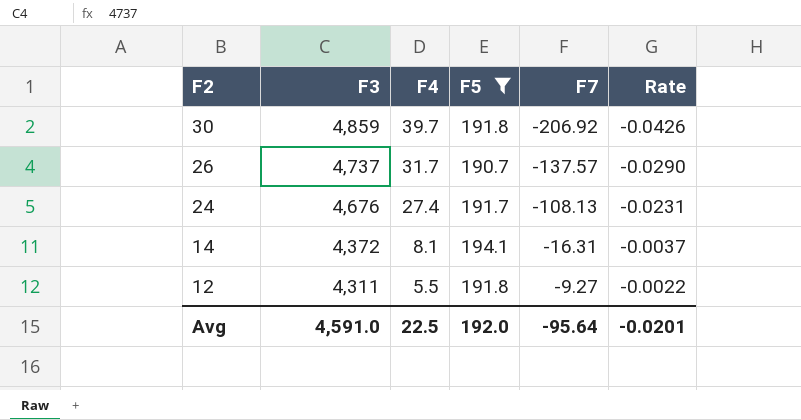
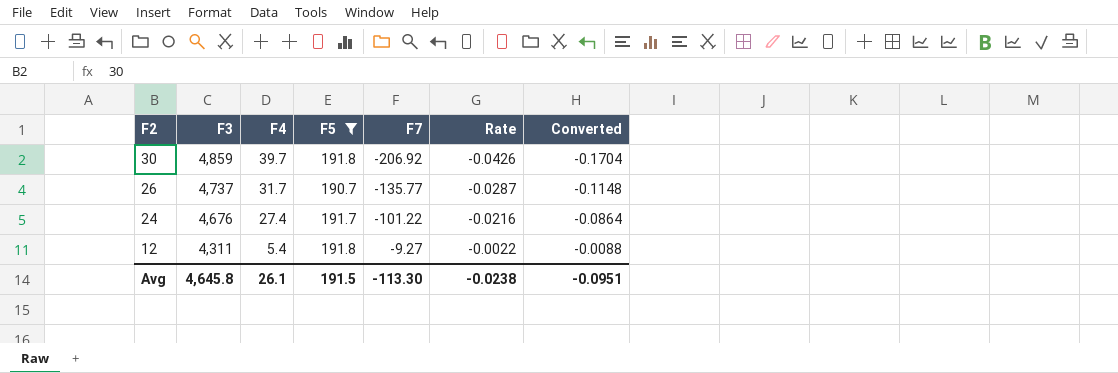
column Converted | formula: none -> [Rate] * 4
row 14: 4,372 | 8.1 | 194.1 | -16.31 | -0.0037 -> none
26 | F7: -137.57 -> -135.77
26 | Rate: -0.0290 -> -0.0287
24 | F7: -108.13 -> -101.22
24 | Rate: -0.0231 -> -0.0216
12 | F4: 5.5 -> 5.4
Avg | F3: 4,591.0 -> 4,645.8
Avg | F4: 22.5 -> 26.1
Avg | F5: 192.0 -> 191.5
Avg | F7: -95.64 -> -113.30
Avg | Rate: -0.0201 -> -0.0238

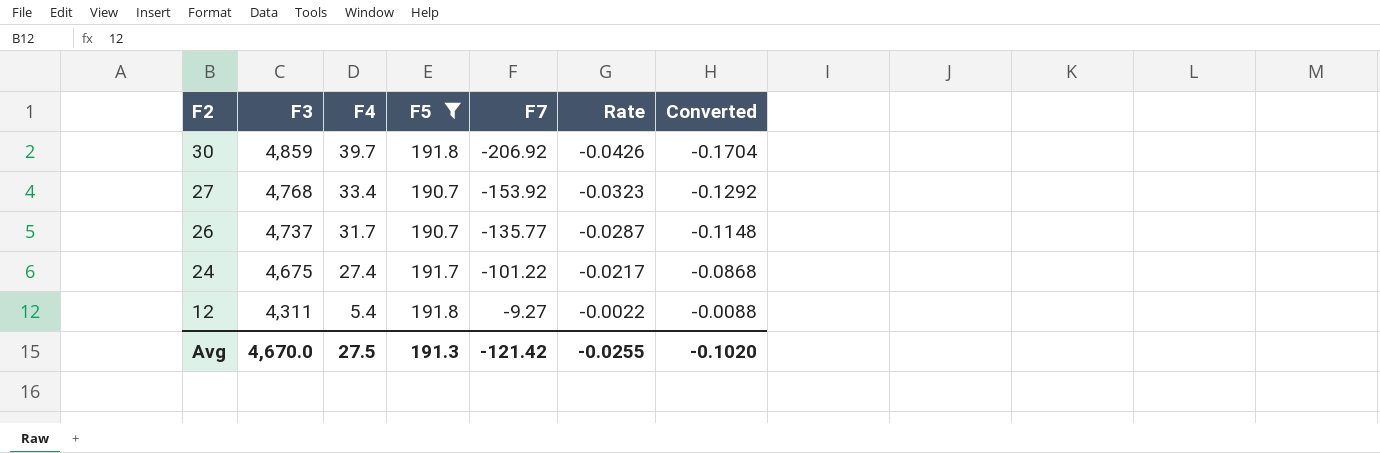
row 27: none -> 4,768 | 33.4 | 190.7 | -153.92 | -0.0323 | -0.1292
24 | F3: 4,676 -> 4,675
24 | Rate: -0.0216 -> -0.0217
24 | Converted: -0.0864 -> -0.0868
Avg | F3: 4,645.8 -> 4,670.0
Avg | F4: 26.1 -> 27.5
Avg | F5: 191.5 -> 191.3
Avg | F7: -113.30 -> -121.42
Avg | Rate: -0.0238 -> -0.0255
Avg | Converted: -0.0951 -> -0.1020

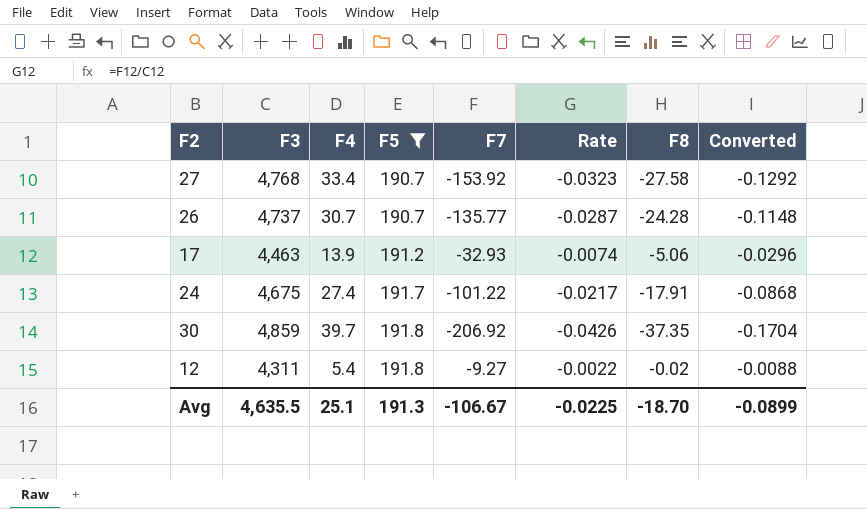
row order: F2 descending -> F5 ascending
column F8 | position: none -> 7
26 | F4: 31.7 -> 30.7
row 17: none -> 4,463 | 13.9 | 191.2 | -32.93 | -0.0074 | -5.06 | -0.0296
Avg | F3: 4,670.0 -> 4,635.5
Avg | F4: 27.5 -> 25.1
Avg | F7: -121.42 -> -106.67
Avg | Rate: -0.0255 -> -0.0225
Avg | Converted: -0.1020 -> -0.0899

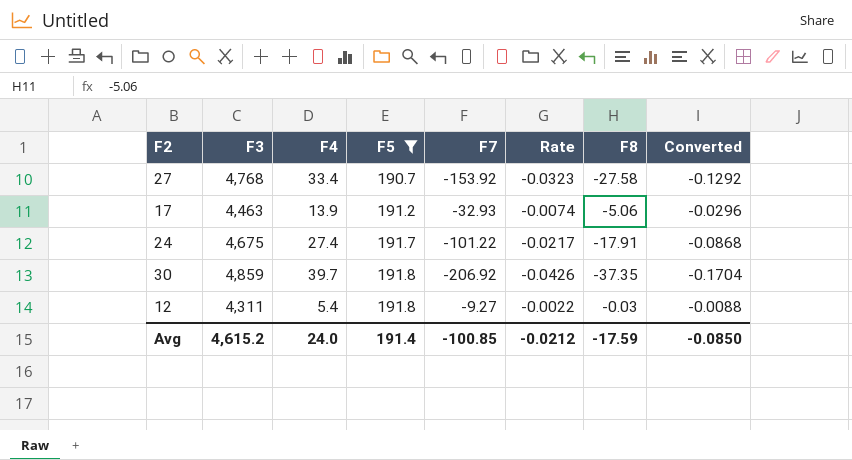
row 26: 4,737 | 30.7 | 190.7 | -135.77 | -0.0287 | -24.28 | -0.1148 -> none
12 | F8: -0.02 -> -0.03
Avg | F3: 4,635.5 -> 4,615.2
Avg | F4: 25.1 -> 24.0
Avg | F5: 191.3 -> 191.4
Avg | F7: -106.67 -> -100.85
Avg | Rate: -0.0225 -> -0.0212
Avg | F8: -18.70 -> -17.59
Avg | Converted: -0.0899 -> -0.0850

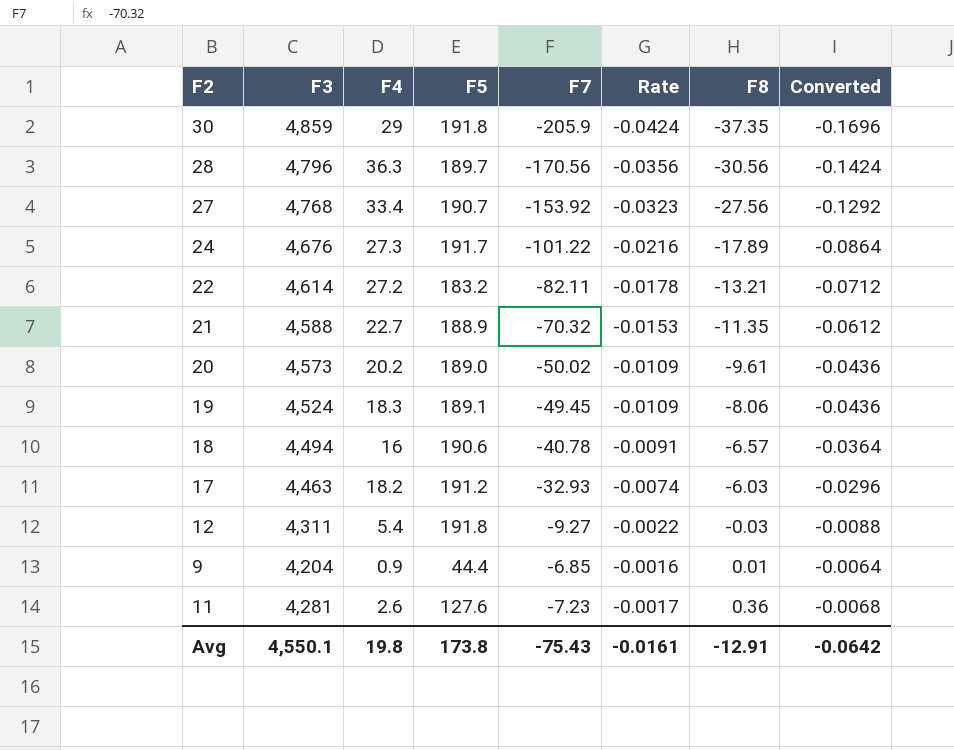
filter: F5 >= 190.7 -> none
row order: F5 ascending -> F8 ascending
30 | F4: 39.7 -> 29
30 | F7: -206.92 -> -205.9
30 | Rate: -0.0426 -> -0.0424
30 | Converted: -0.1704 -> -0.1696
27 | F8: -27.58 -> -27.56
24 | F3: 4,675 -> 4,676
24 | F4: 27.4 -> 27.3
24 | Rate: -0.0217 -> -0.0216
24 | F8: -17.91 -> -17.89
24 | Converted: -0.0868 -> -0.0864
17 | F4: 13.9 -> 18.2
17 | F8: -5.06 -> -6.03
Avg | F3: 4,615.2 -> 4,550.1
Avg | F4: 24.0 -> 19.8
Avg | F5: 191.4 -> 173.8
Avg | F7: -100.85 -> -75.43
Avg | Rate: -0.0212 -> -0.0161
Avg | F8: -17.59 -> -12.91
Avg | Converted: -0.0850 -> -0.0642

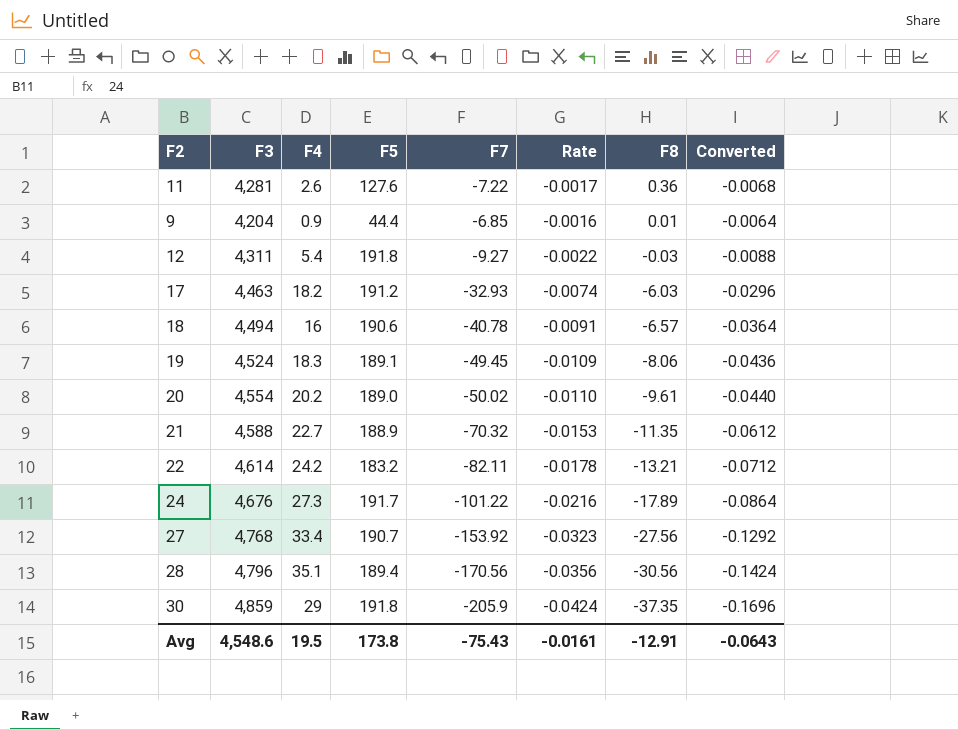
row order: F8 ascending -> F8 descending
11 | F7: -7.23 -> -7.22
20 | F3: 4,573 -> 4,554
20 | Rate: -0.0109 -> -0.0110
20 | Converted: -0.0436 -> -0.0440
22 | F4: 27.2 -> 24.2
28 | F4: 36.3 -> 35.1
28 | F5: 189.7 -> 189.4
Avg | F3: 4,550.1 -> 4,548.6
Avg | F4: 19.8 -> 19.5
Avg | Converted: -0.0642 -> -0.0643

